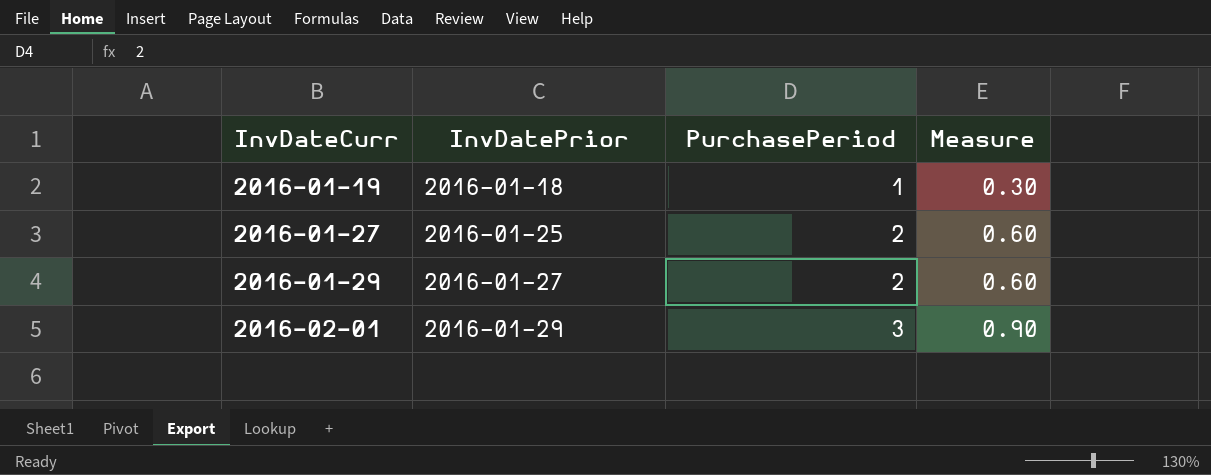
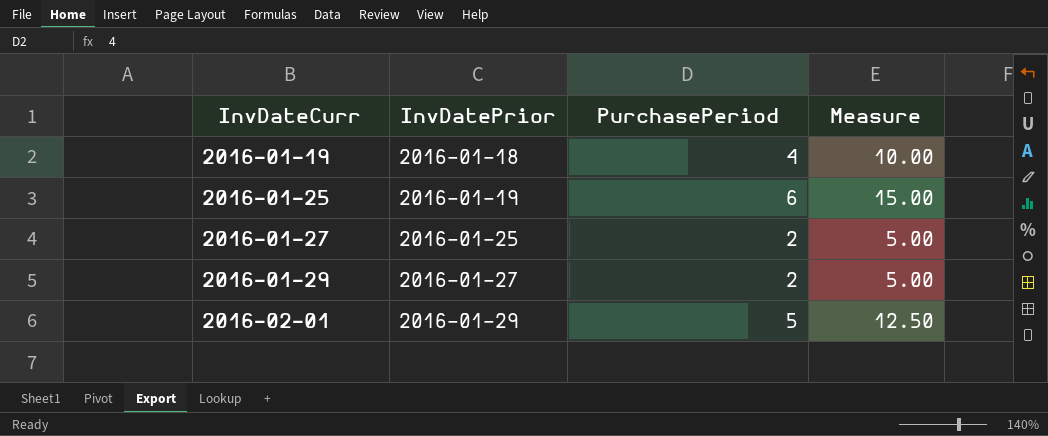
column Measure | formula: [PurchasePeriod] * 0.3 -> [PurchasePeriod] * 2.5
2016-01-19 | PurchasePeriod: 1 -> 4
row 2016-01-25: none -> 2016-01-19 | 6 | 15.00
2016-02-01 | PurchasePeriod: 3 -> 5

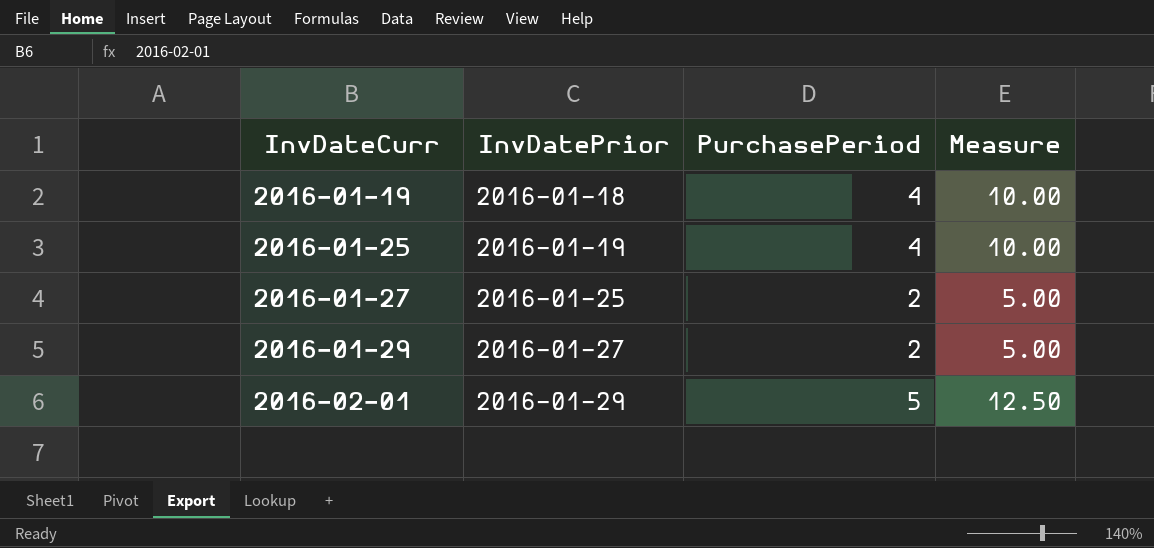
2016-01-25 | PurchasePeriod: 6 -> 4
2016-01-25 | Measure: 15.00 -> 10.00

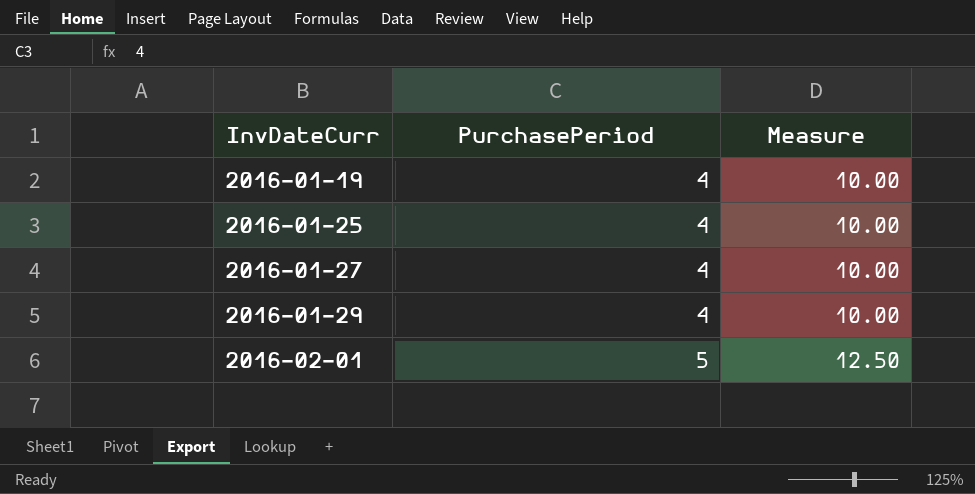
column InvDatePrior | position: 2 -> none
2016-01-27 | PurchasePeriod: 2 -> 4
2016-01-27 | Measure: 5.00 -> 10.00
2016-01-29 | PurchasePeriod: 2 -> 4
2016-01-29 | Measure: 5.00 -> 10.00

